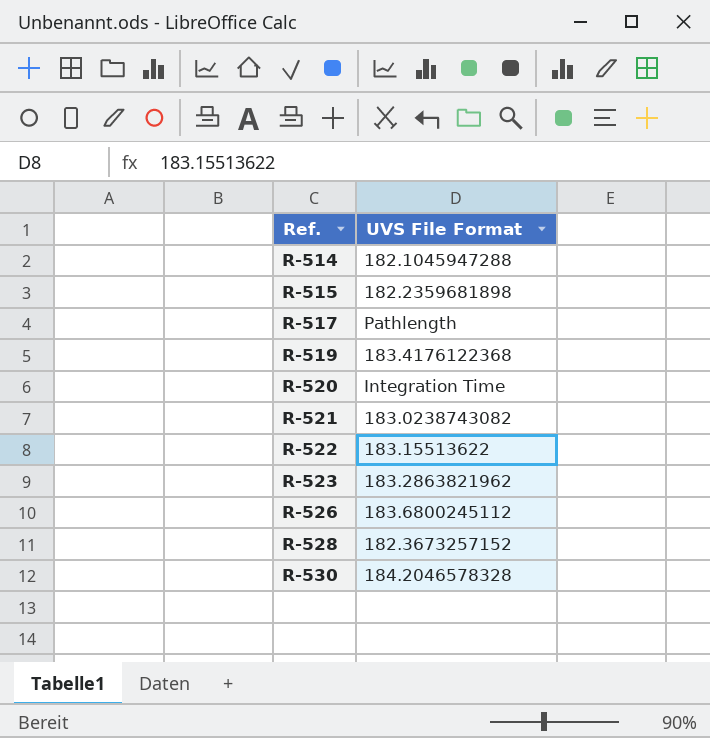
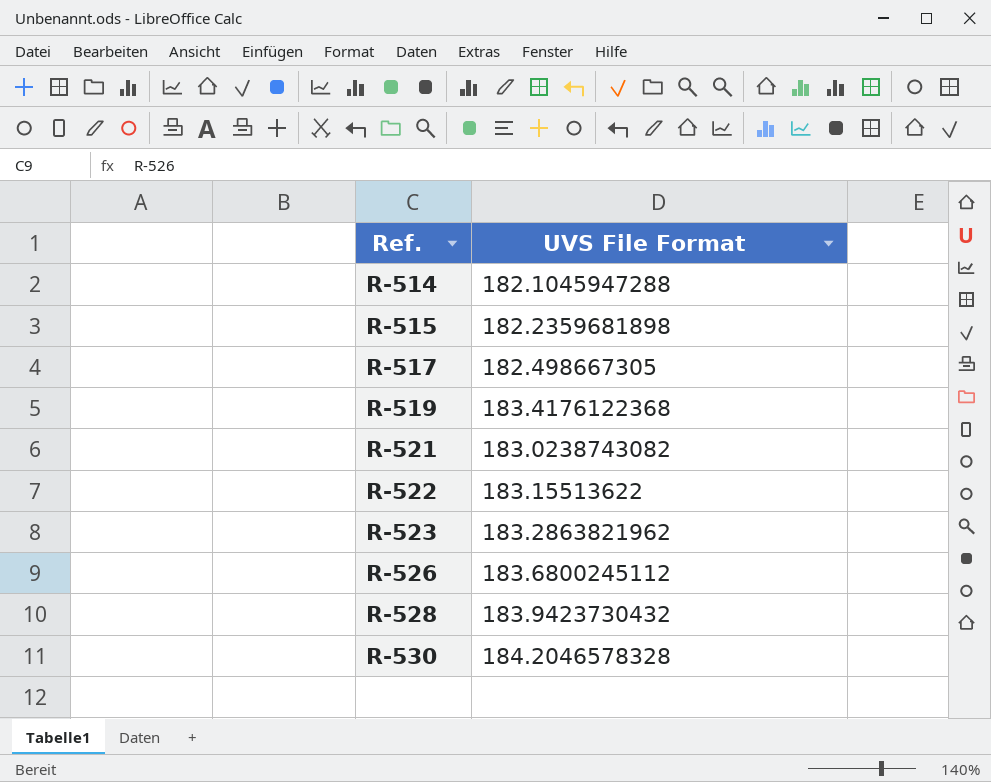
row R-520: Integration Time -> none
R-517 | UVS File Format: Pathlength -> 182.498667305
R-528 | UVS File Format: 182.3673257152 -> 183.9423730432

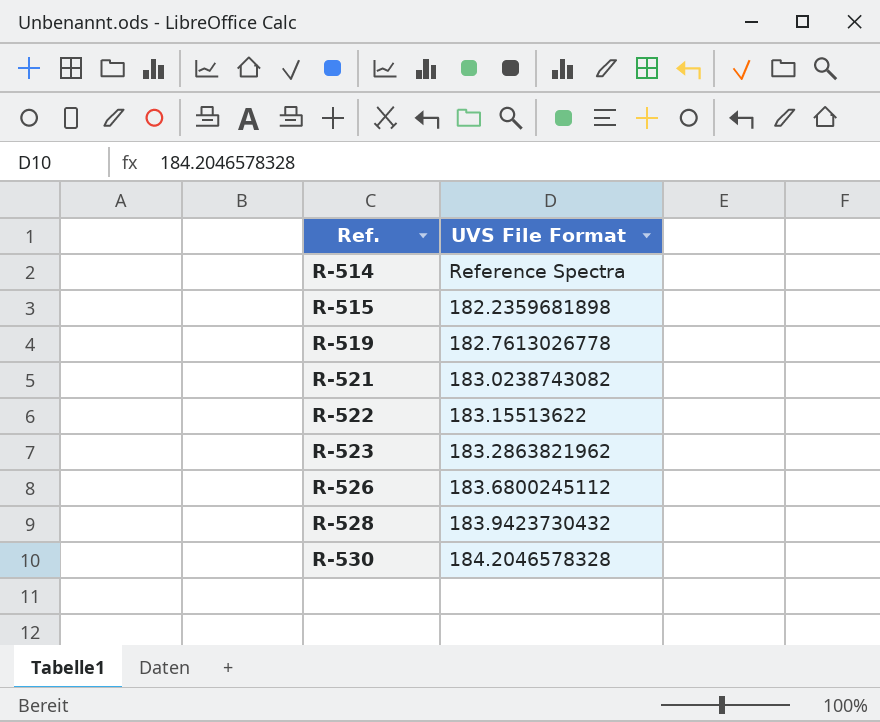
row R-517: 182.498667305 -> none
R-514 | UVS File Format: 182.1045947288 -> Reference Spectra
R-519 | UVS File Format: 183.4176122368 -> 182.7613026778

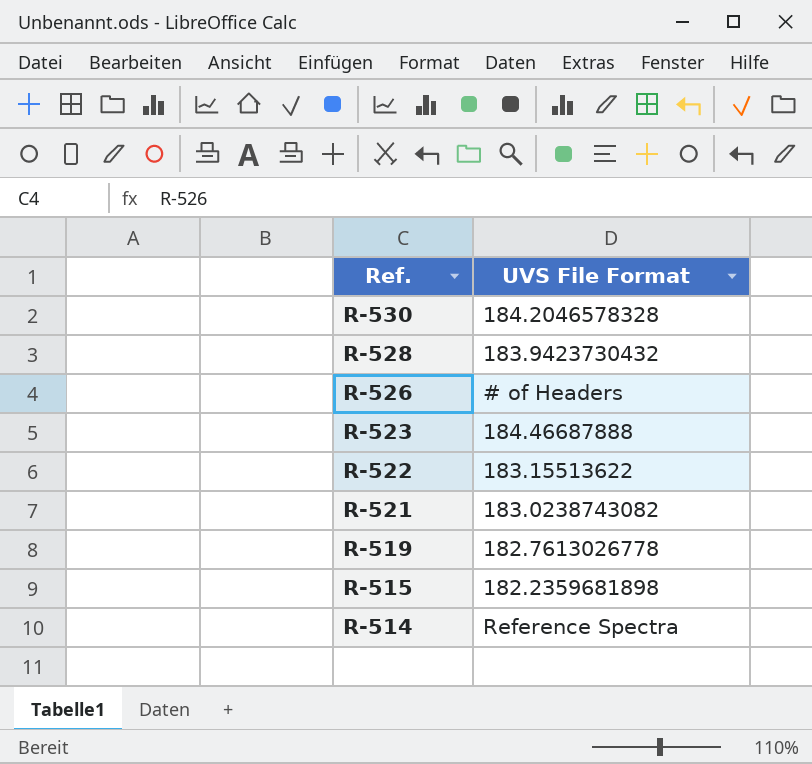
row order: Ref. ascending -> Ref. descending
R-526 | UVS File Format: 183.6800245112 -> # of Headers
R-523 | UVS File Format: 183.2863821962 -> 184.46687888

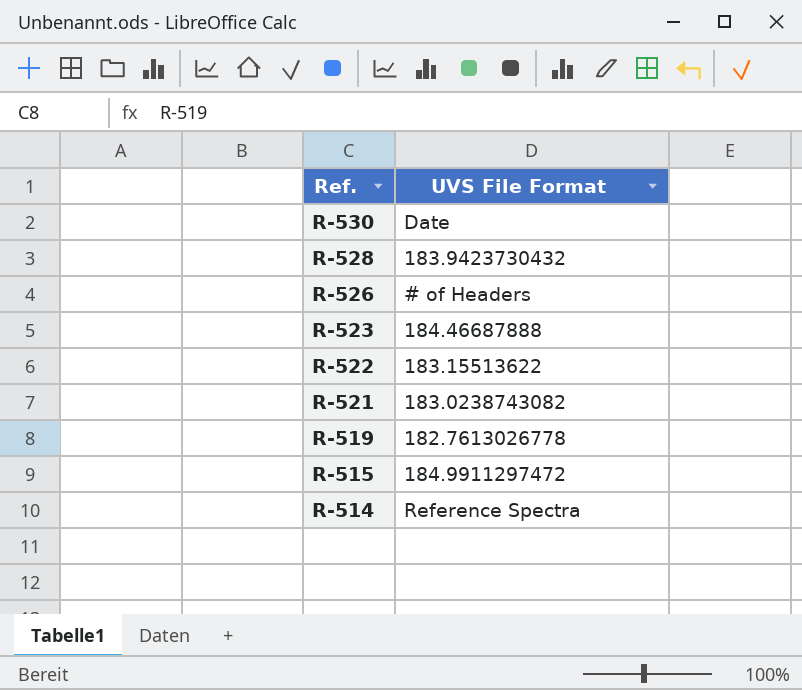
R-530 | UVS File Format: 184.2046578328 -> Date
R-515 | UVS File Format: 182.2359681898 -> 184.9911297472

